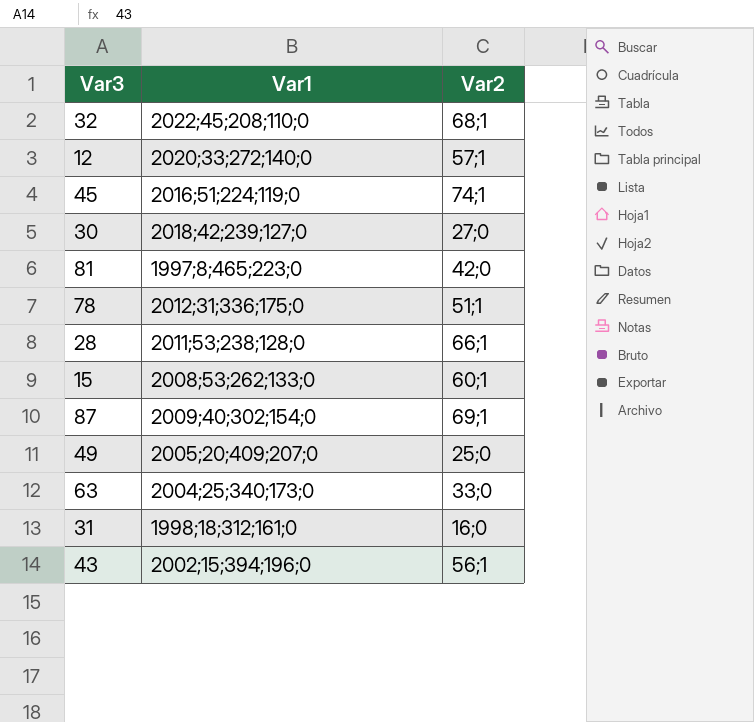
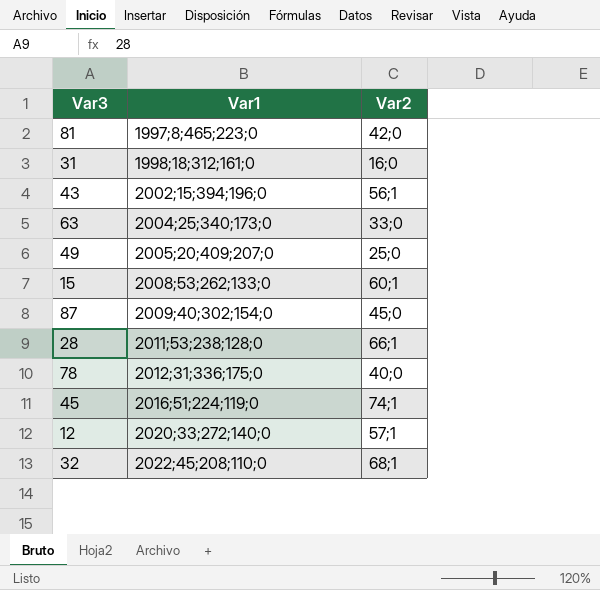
row order: none -> Var1 ascending
row 30: 2018;42;239;127;0 | 27;0 -> none
87 | Var2: 69;1 -> 45;0
78 | Var2: 51;1 -> 40;0

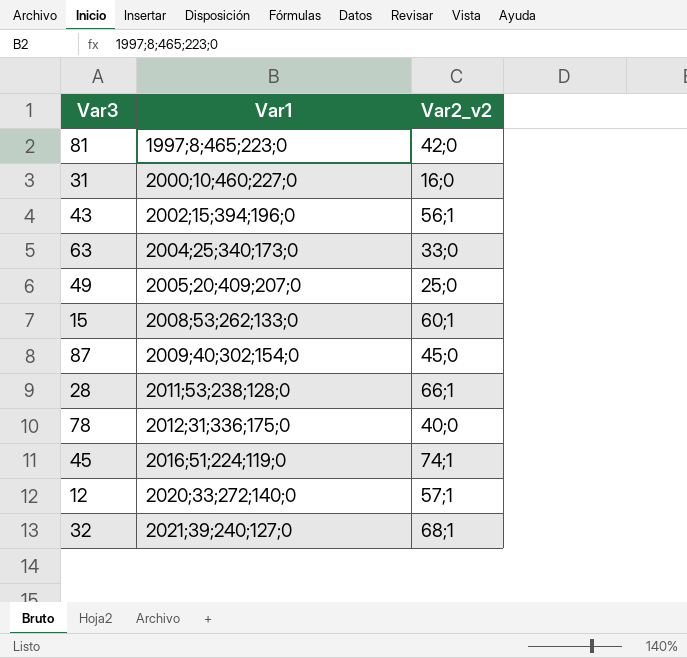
column name: Var2 -> Var2_v2
31 | Var1: 1998;18;312;161;0 -> 2000;10;460;227;0
32 | Var1: 2022;45;208;110;0 -> 2021;39;240;127;0

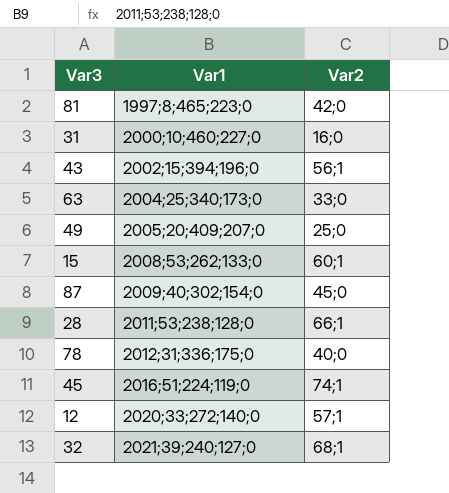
column name: Var2_v2 -> Var2

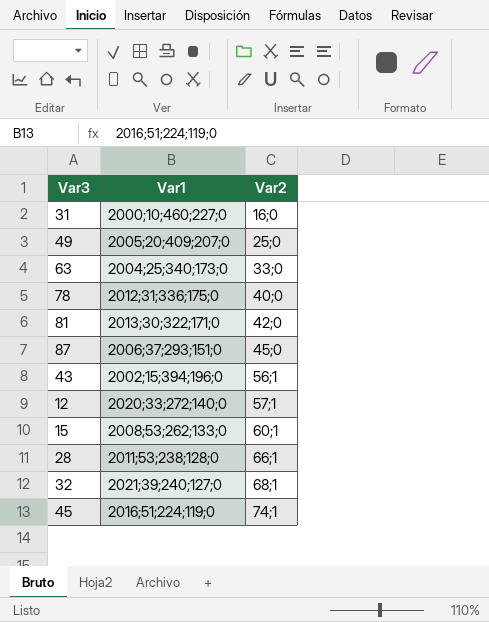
row order: Var1 ascending -> Var2 ascending
81 | Var1: 1997;8;465;223;0 -> 2013;30;322;171;0
87 | Var1: 2009;40;302;154;0 -> 2006;37;293;151;0

